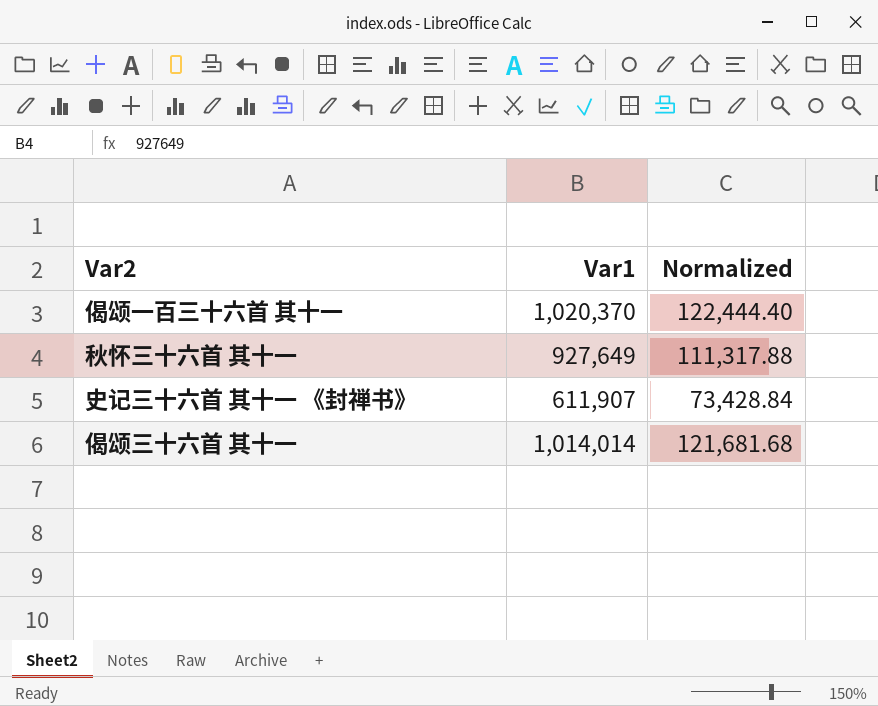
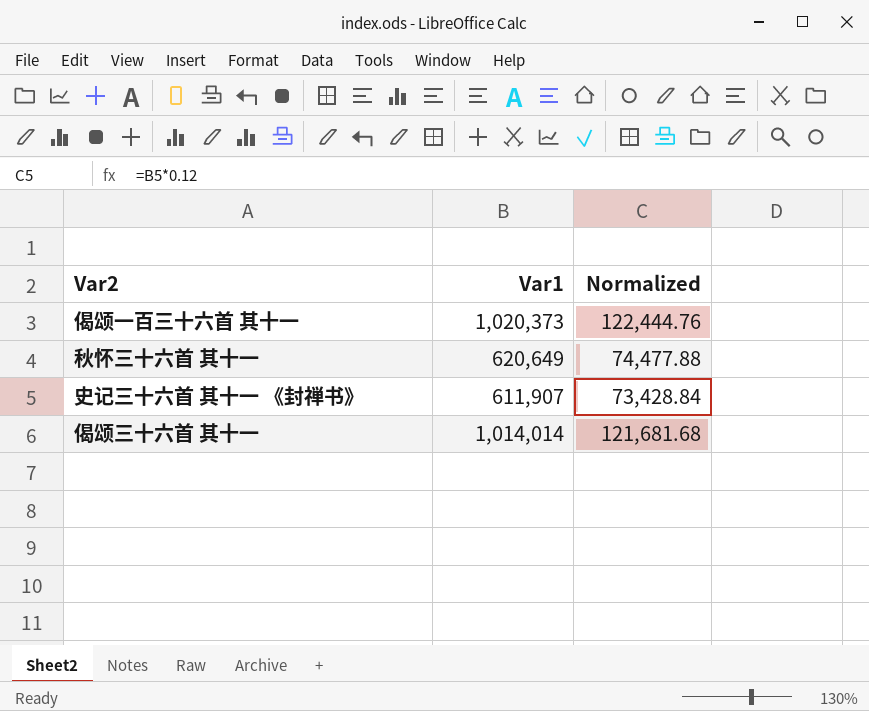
偈颂一百三十六首 其十一 | Var1: 1,020,370 -> 1,020,373
偈颂一百三十六首 其十一 | Normalized: 122,444.40 -> 122,444.76
秋怀三十六首 其十一 | Var1: 927,649 -> 620,649
秋怀三十六首 其十一 | Normalized: 111,317.88 -> 74,477.88

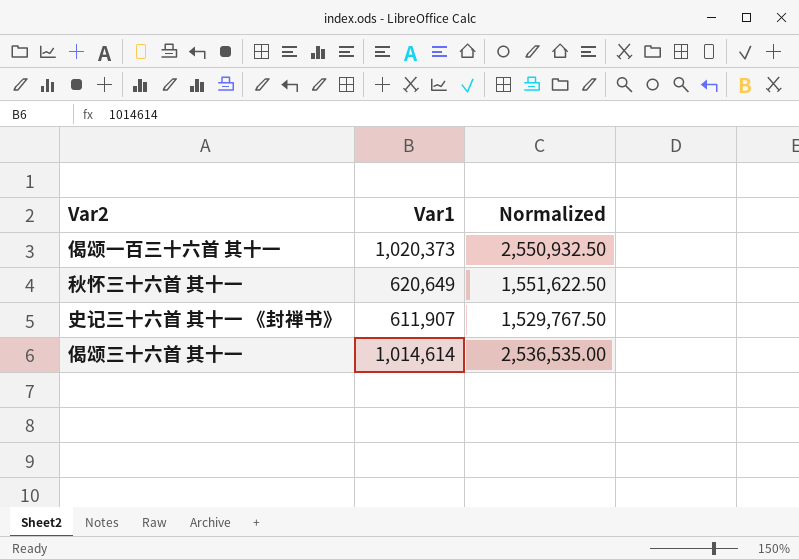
column Normalized | formula: [Var1] * 0.12 -> [Var1] * 2.5
偈颂三十六首 其十一 | Var1: 1,014,014 -> 1,014,614

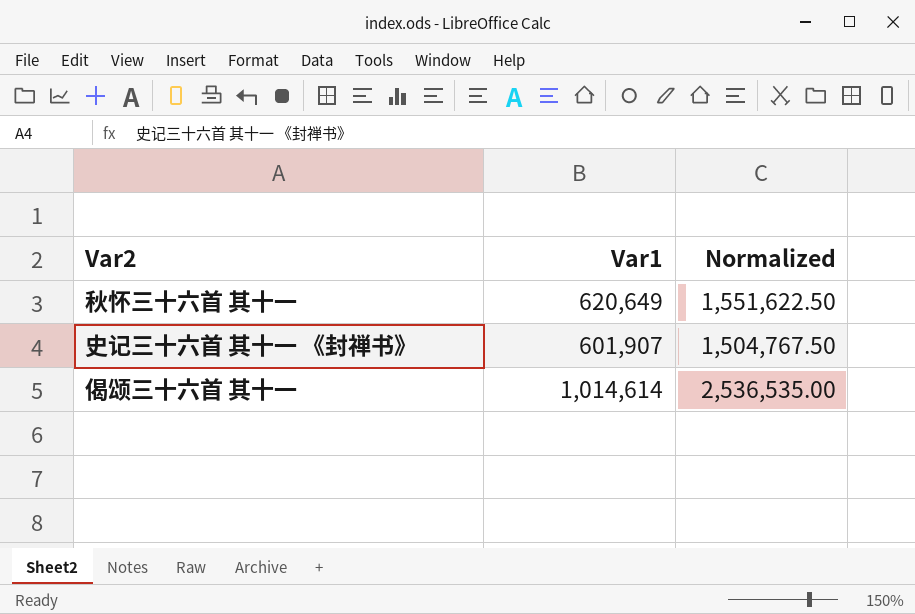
row 偈颂一百三十六首 其十一: 1,020,373 | 2,550,932.50 -> none
史记三十六首 其十一 《封禅书》 | Var1: 611,907 -> 601,907
史记三十六首 其十一 《封禅书》 | Normalized: 1,529,767.50 -> 1,504,767.50

